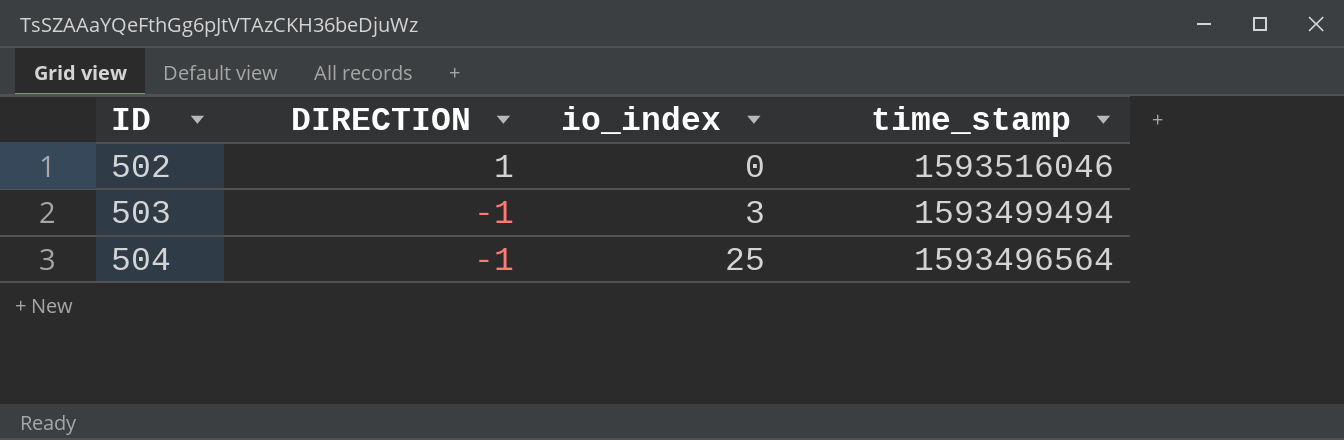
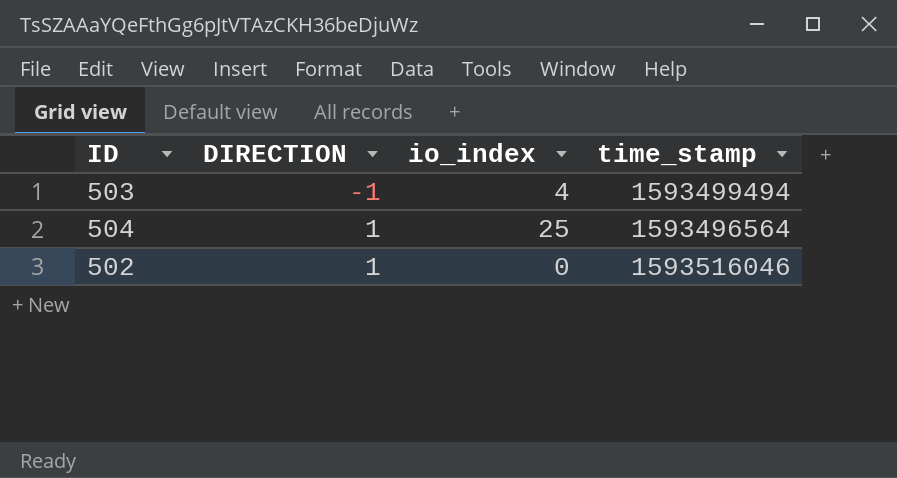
row order: ID ascending -> DIRECTION ascending
503 | io_index: 3 -> 4
504 | DIRECTION: -1 -> 1

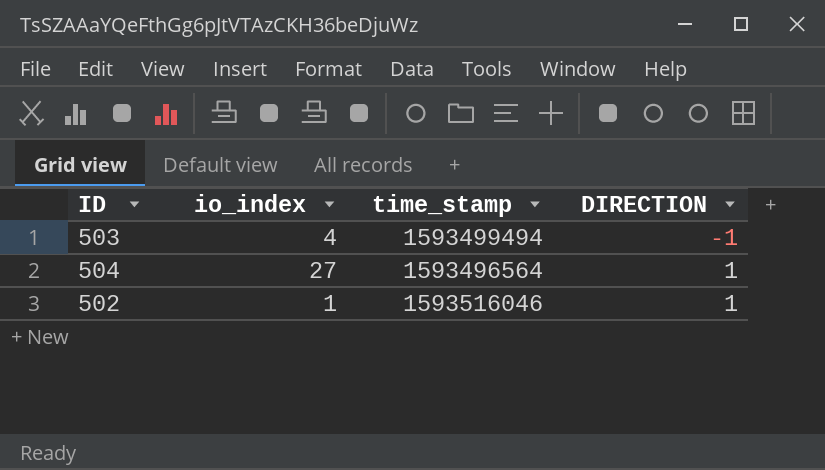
column DIRECTION | position: 2 -> 4
504 | io_index: 25 -> 27
502 | io_index: 0 -> 1

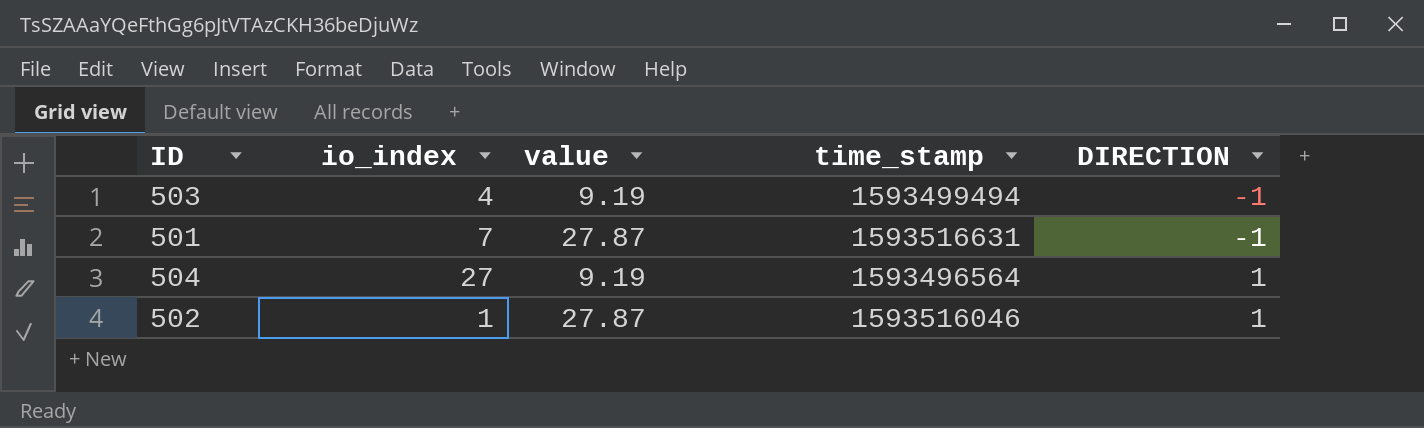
column value | position: none -> 3
row 501: none -> 7 | 27.87 | 1593516631 | -1

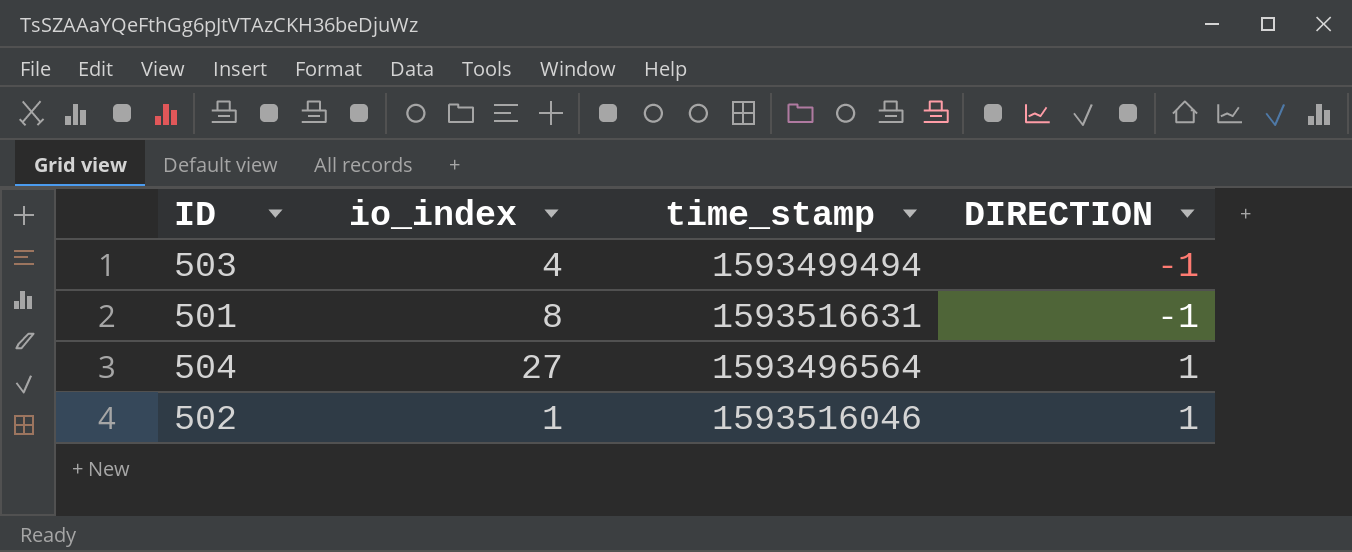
column value | position: 3 -> none
501 | io_index: 7 -> 8

